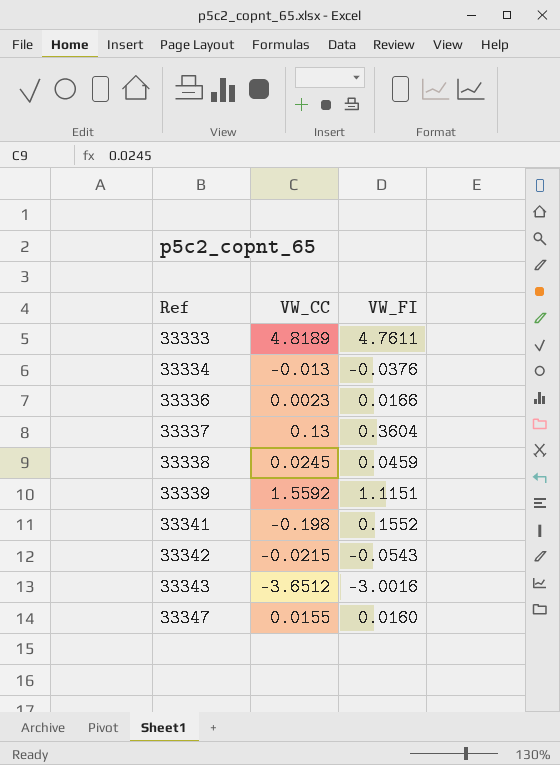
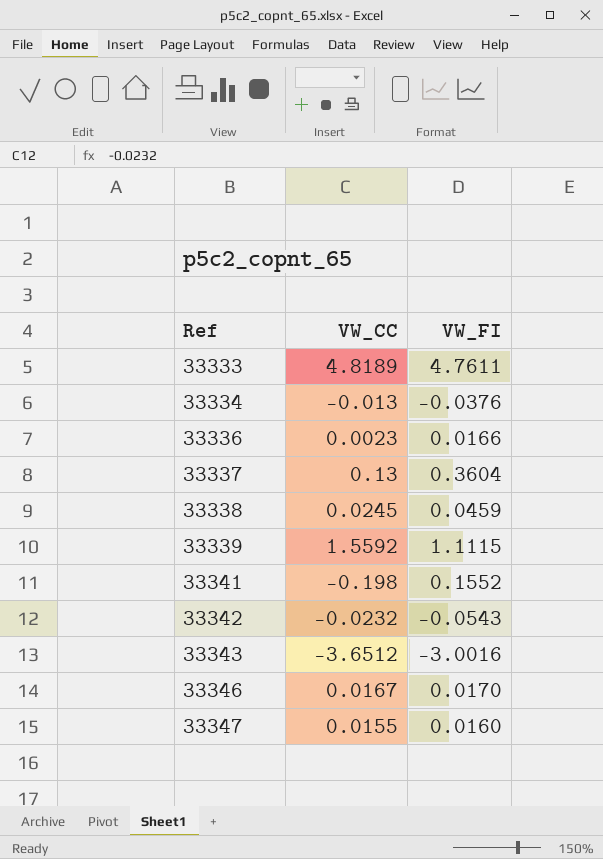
33339 | VW_FI: 1.1151 -> 1.1115
33342 | VW_CC: -0.0215 -> -0.0232
row 33346: none -> 0.0167 | 0.0170

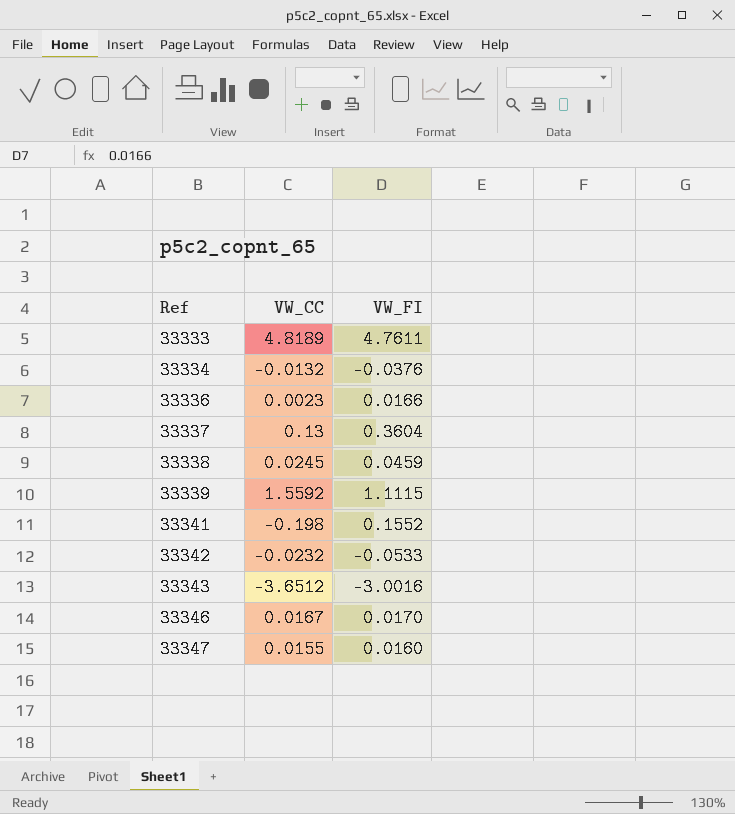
33334 | VW_CC: -0.013 -> -0.0132
33342 | VW_FI: -0.0543 -> -0.0533

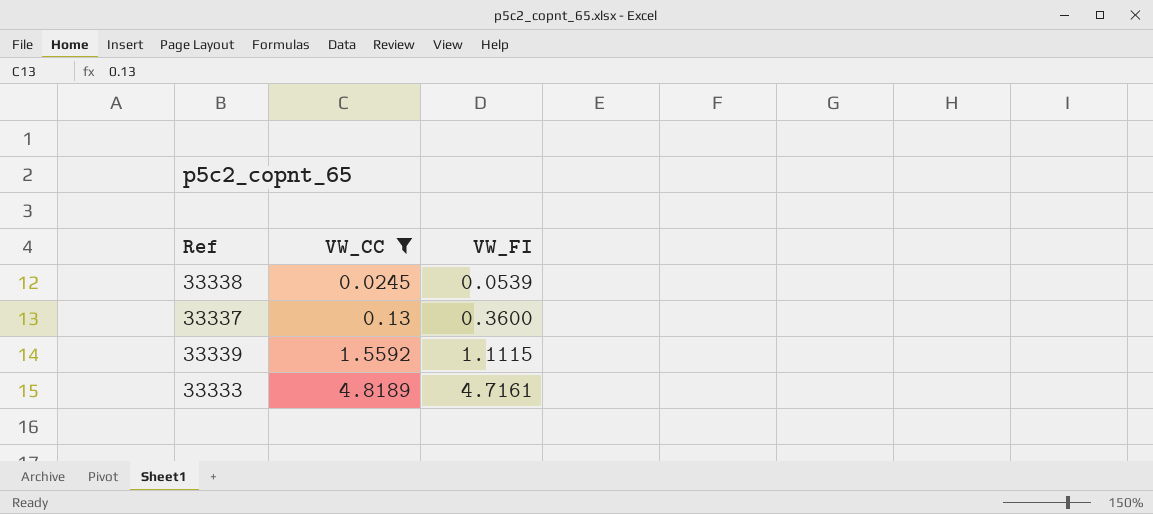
filter: none -> VW_CC >= 0.0245
row order: Ref ascending -> VW_CC ascending
33338 | VW_FI: 0.0459 -> 0.0539
33337 | VW_FI: 0.3604 -> 0.3600
33333 | VW_FI: 4.7611 -> 4.7161

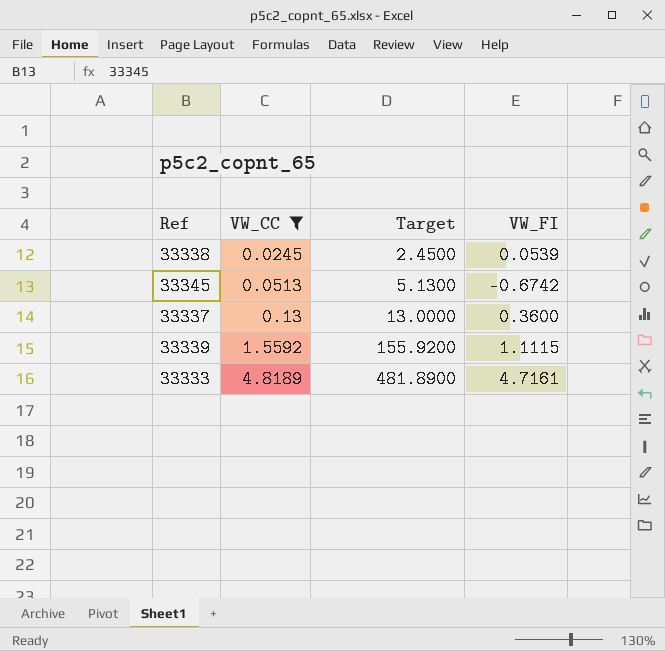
column Target | formula: none -> [VW_CC] * 100
row 33345: none -> 0.0513 | 5.1300 | -0.6742

